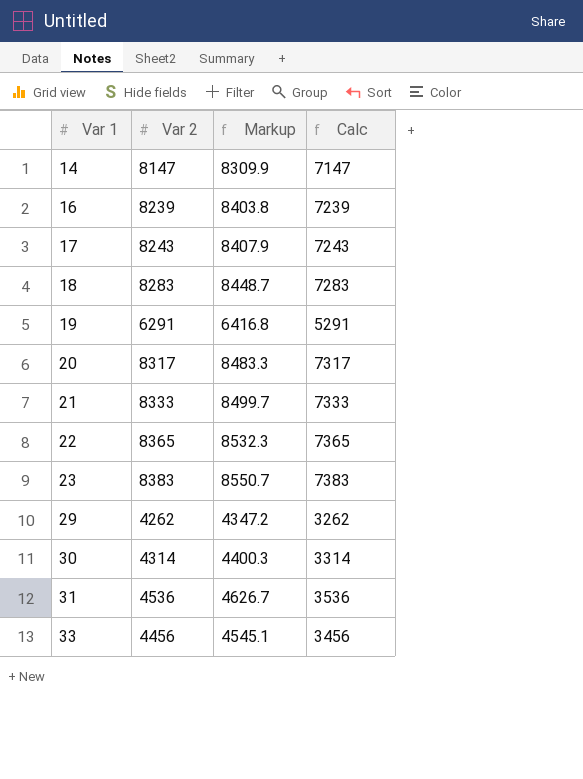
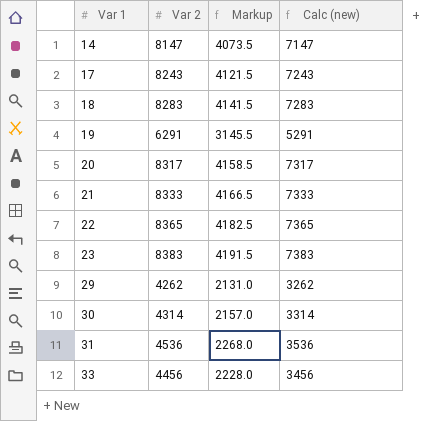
column Markup | formula: [Var 2] * 1.02 -> [Var 2] * 0.5
column name: Calc -> Calc (new)
row 16: 8239 | 8403.8 | 7239 -> none

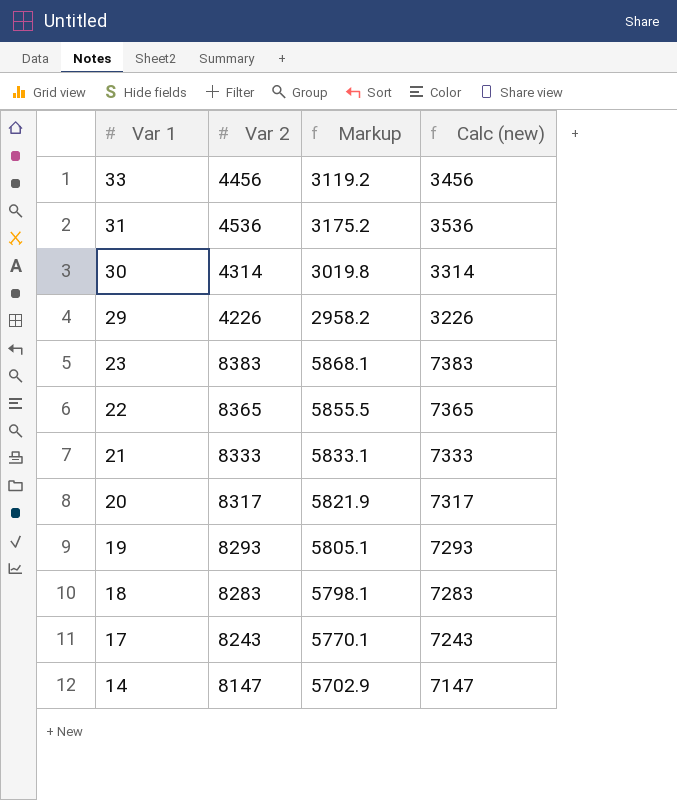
row order: Var 1 ascending -> Var 1 descending
column Markup | formula: [Var 2] * 0.5 -> [Var 2] * 0.7
29 | Var 2: 4262 -> 4226
29 | Calc (new): 3262 -> 3226
19 | Var 2: 6291 -> 8293
19 | Calc (new): 5291 -> 7293

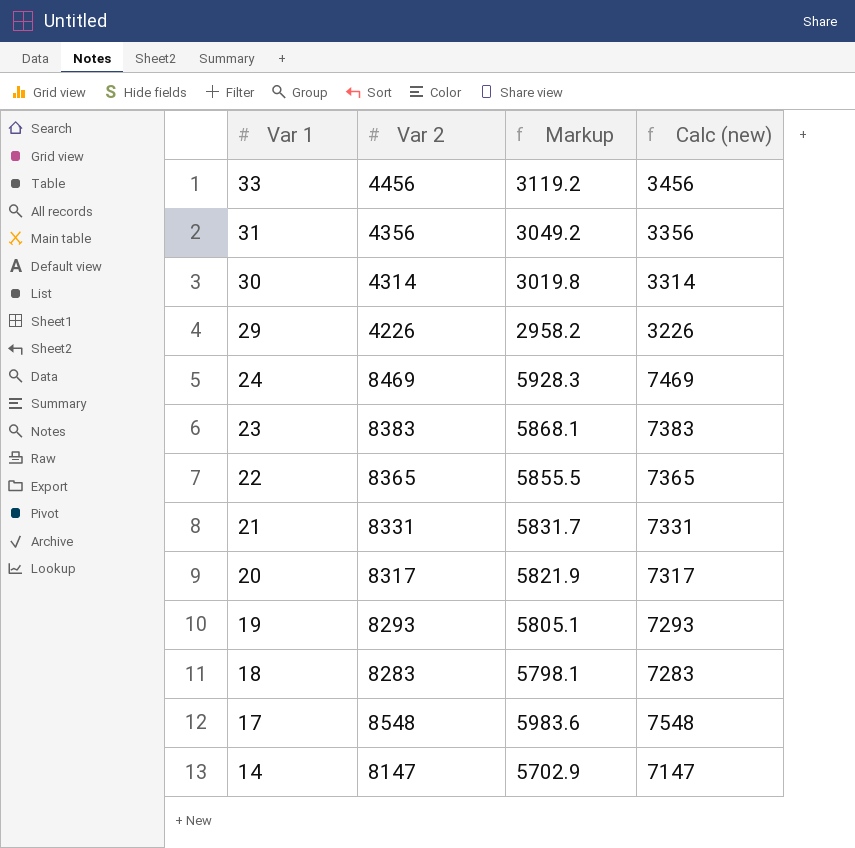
31 | Var 2: 4536 -> 4356
31 | Markup: 3175.2 -> 3049.2
31 | Calc (new): 3536 -> 3356
row 24: none -> 8469 | 5928.3 | 7469
21 | Var 2: 8333 -> 8331
21 | Markup: 5833.1 -> 5831.7
21 | Calc (new): 7333 -> 7331
17 | Var 2: 8243 -> 8548
17 | Markup: 5770.1 -> 5983.6
17 | Calc (new): 7243 -> 7548

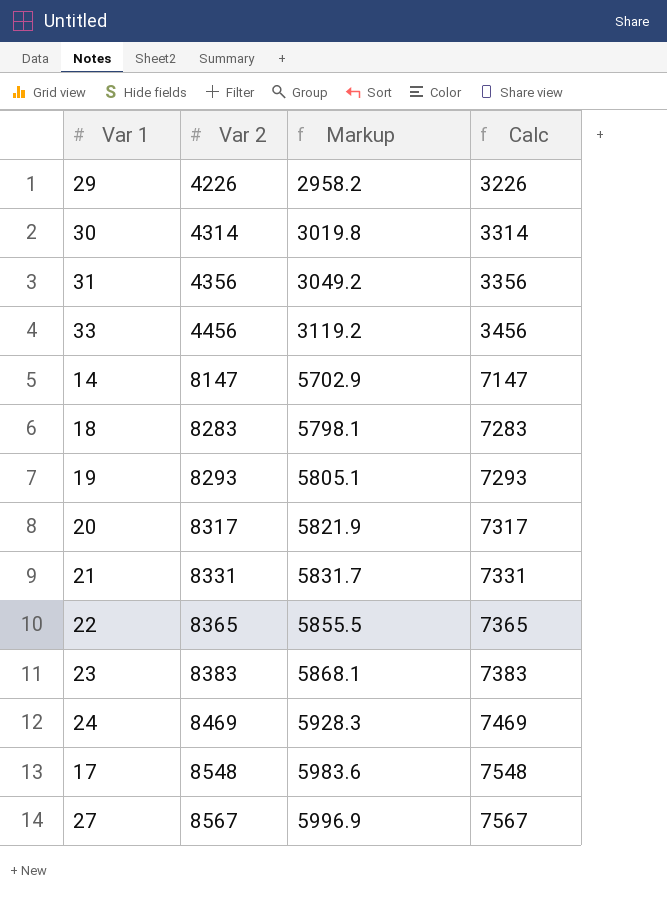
row order: Var 1 descending -> Var 2 ascending
column name: Calc (new) -> Calc
row 27: none -> 8567 | 5996.9 | 7567

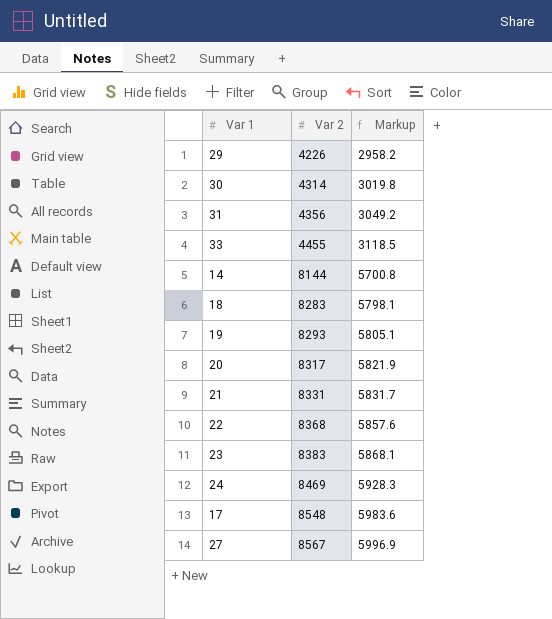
column Calc | formula: [Var 2] - 1000 -> none
33 | Var 2: 4456 -> 4455
33 | Markup: 3119.2 -> 3118.5
14 | Var 2: 8147 -> 8144
14 | Markup: 5702.9 -> 5700.8
22 | Var 2: 8365 -> 8368
22 | Markup: 5855.5 -> 5857.6

